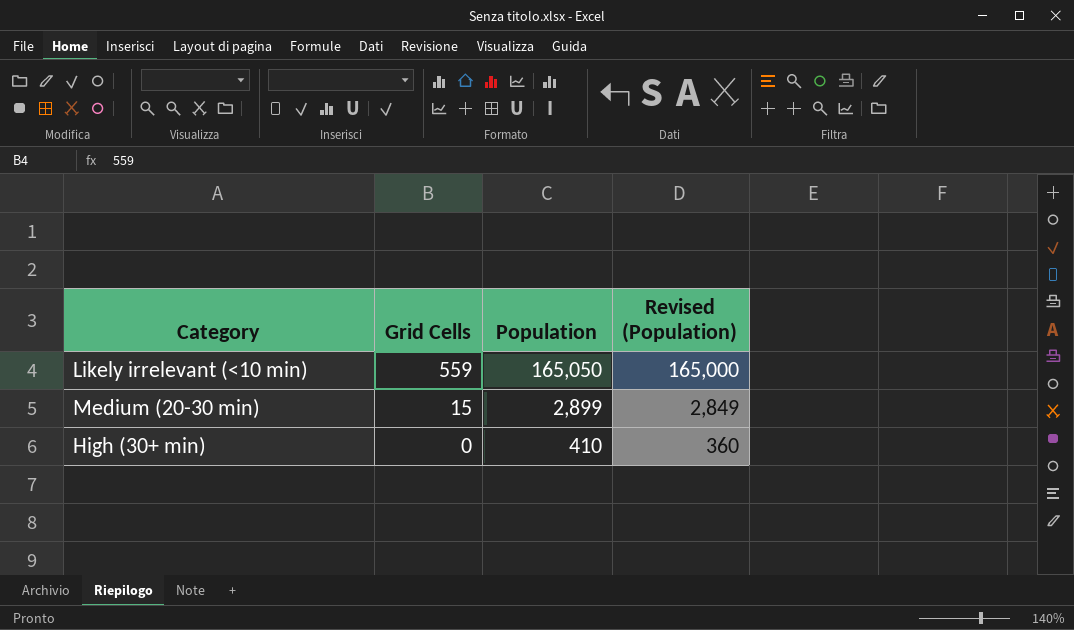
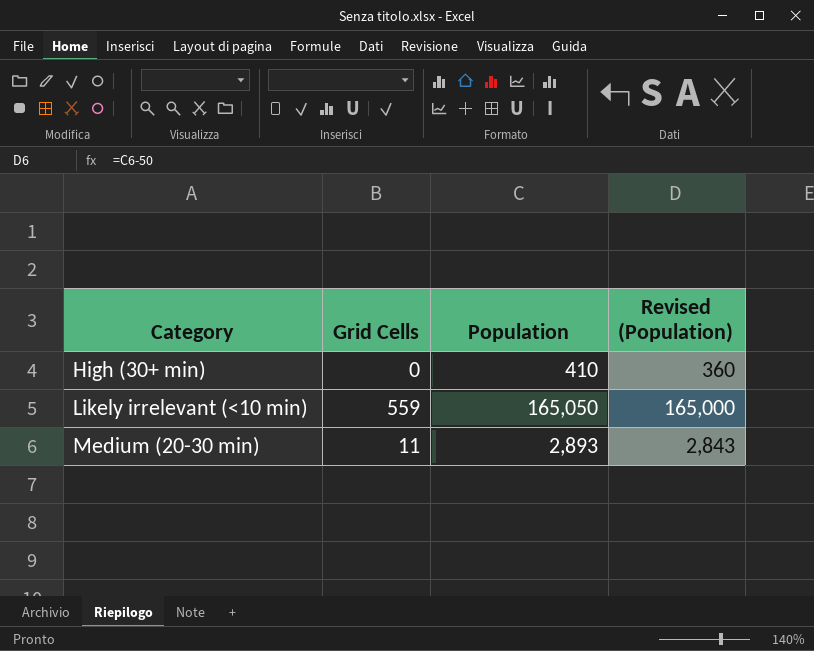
row order: Grid Cells descending -> Category ascending
Medium (20-30 min) | Grid Cells: 15 -> 11
Medium (20-30 min) | Population: 2,899 -> 2,893
Medium (20-30 min) | Revised (Population): 2,849 -> 2,843

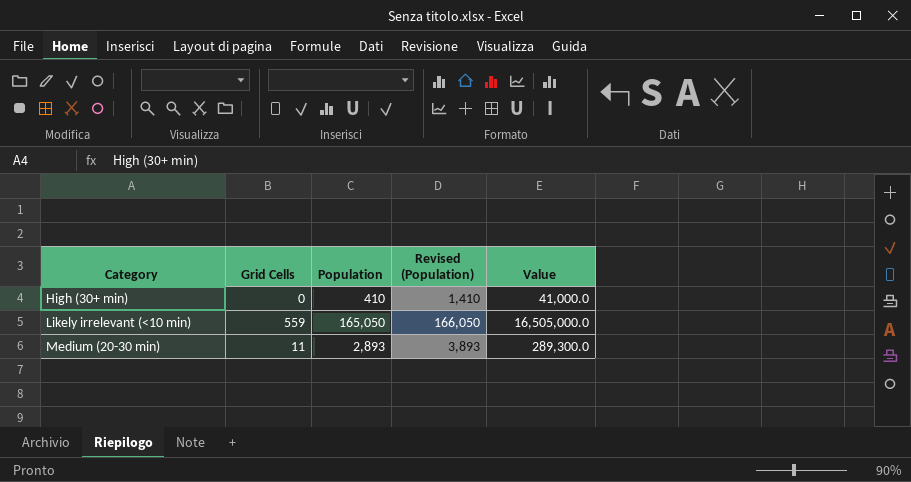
column Revised (Population) | formula: [Population] - 50 -> [Population] + 1000
column Value | formula: none -> [Population] * 100

